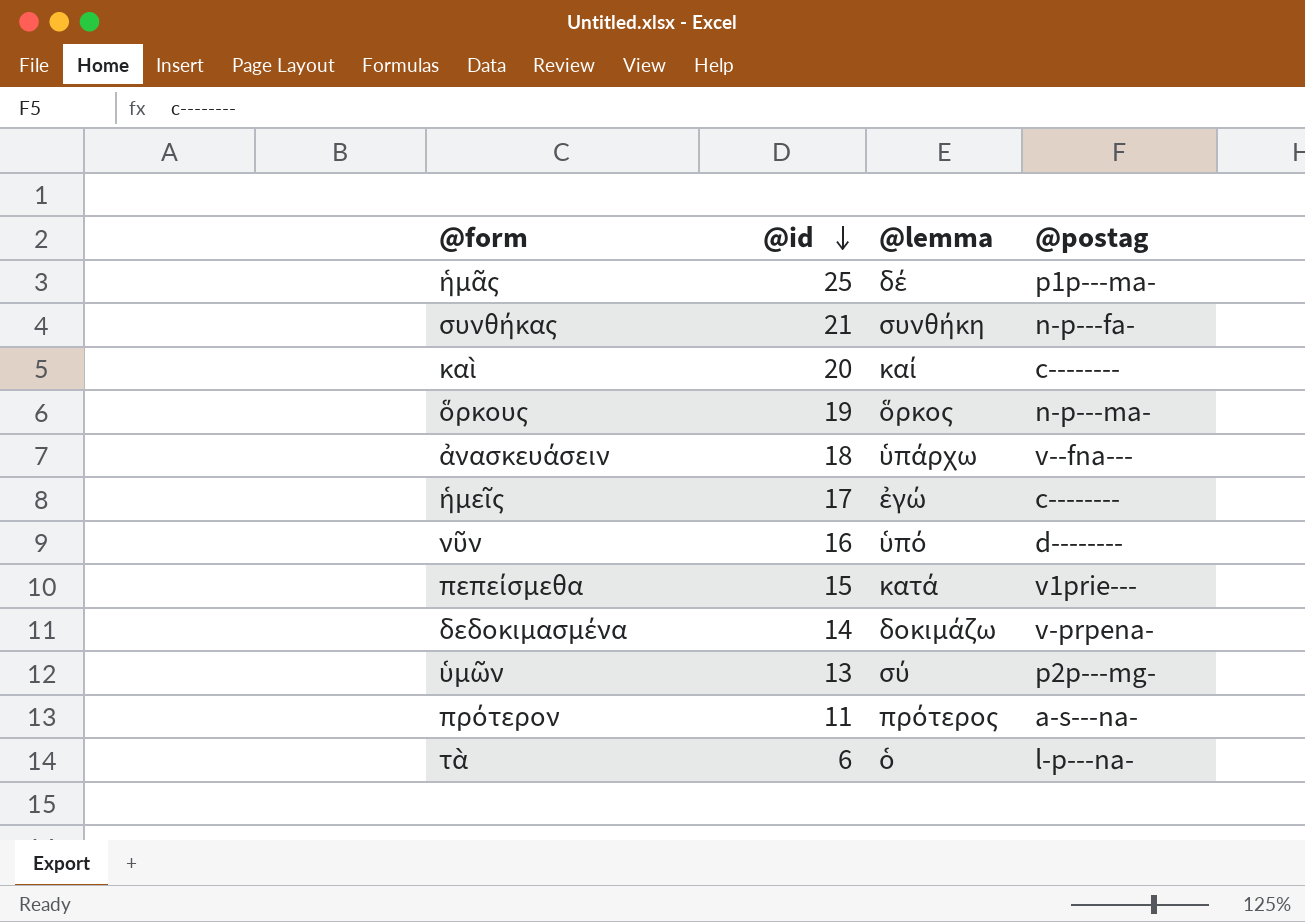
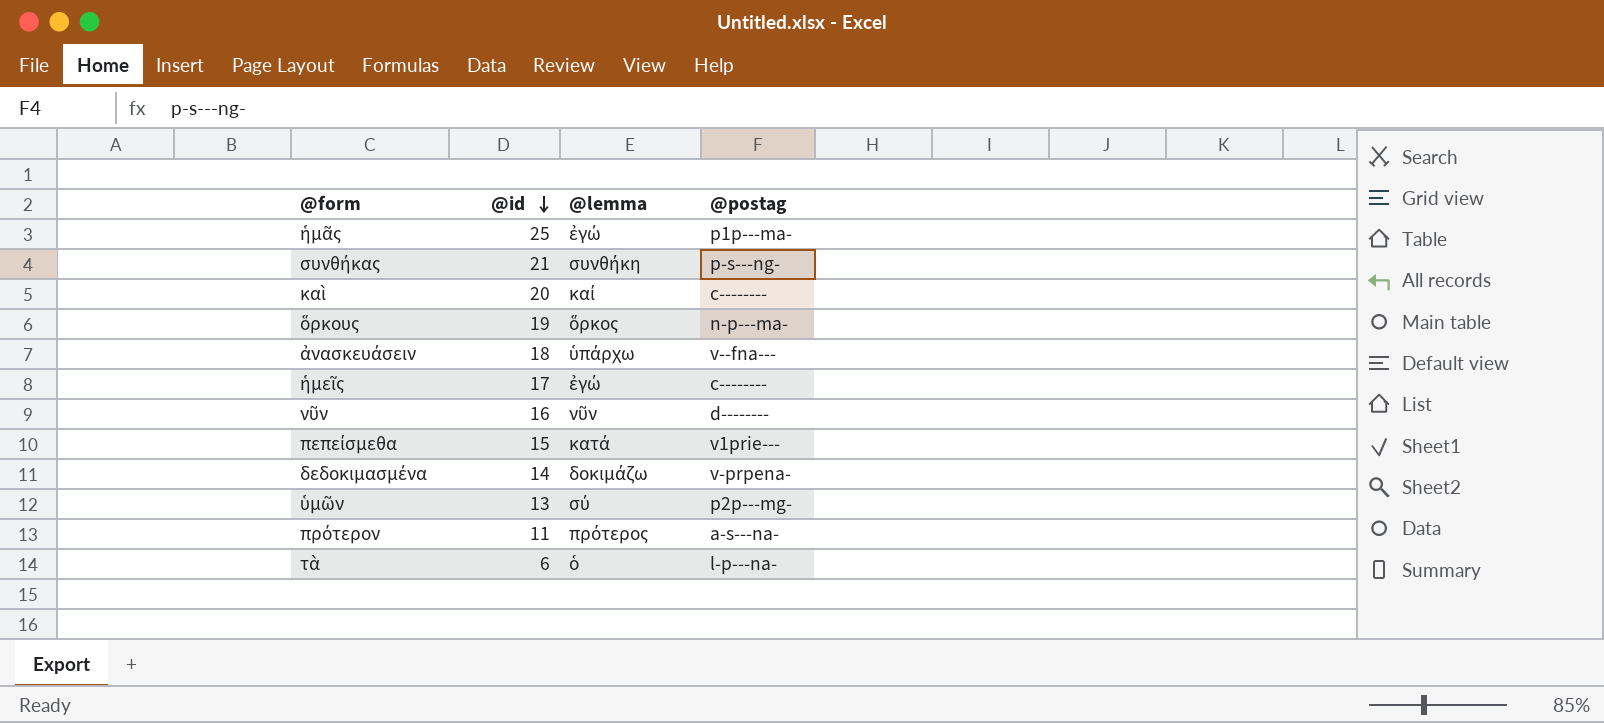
ἡμᾶς | @lemma: δέ -> ἐγώ
συνθήκας | @postag: n-p---fa- -> p-s---ng-
νῦν | @lemma: ὑπό -> νῦν

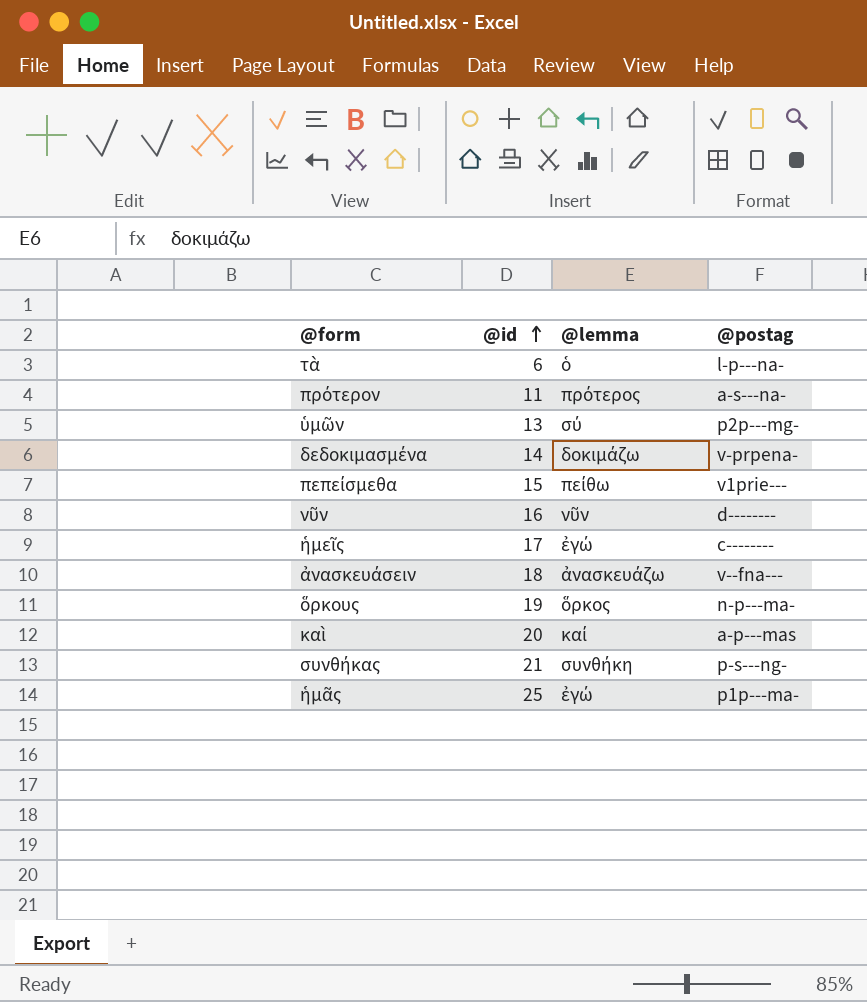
row order: @id descending -> @id ascending
πεπείσμεθα | @lemma: κατά -> πείθω
ἀνασκευάσειν | @lemma: ὑπάρχω -> ἀνασκευάζω
καὶ | @postag: c-------- -> a-p---mas

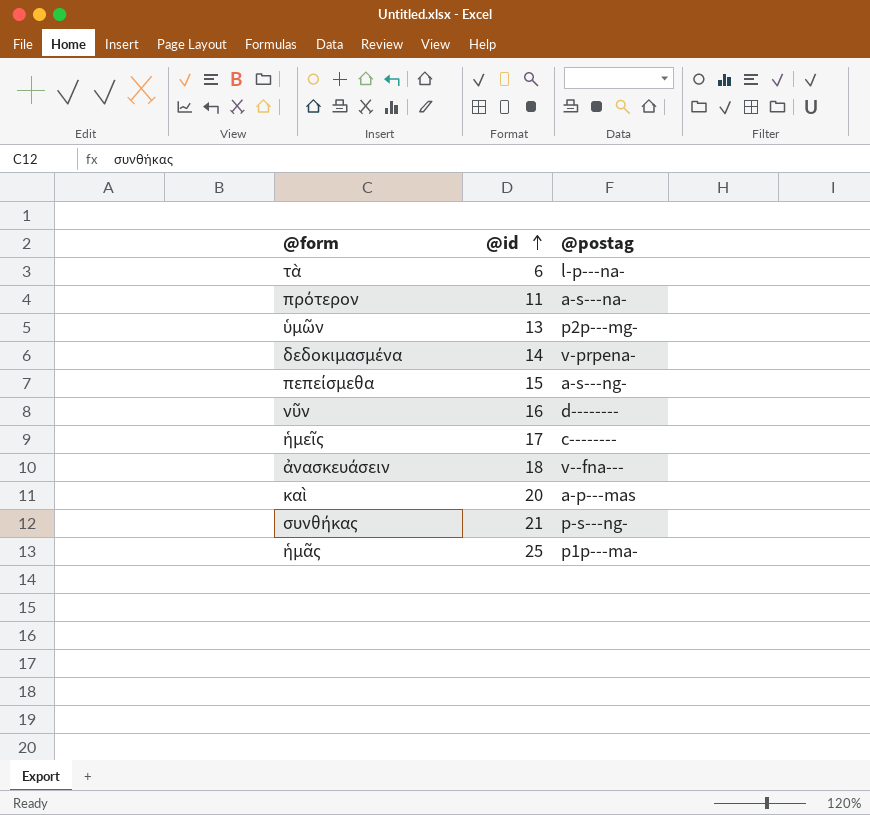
column @lemma | position: 3 -> none
row ὅρκους: 19 | ὅρκος | n-p---ma- -> none
πεπείσμεθα | @postag: v1prie--- -> a-s---ng-

